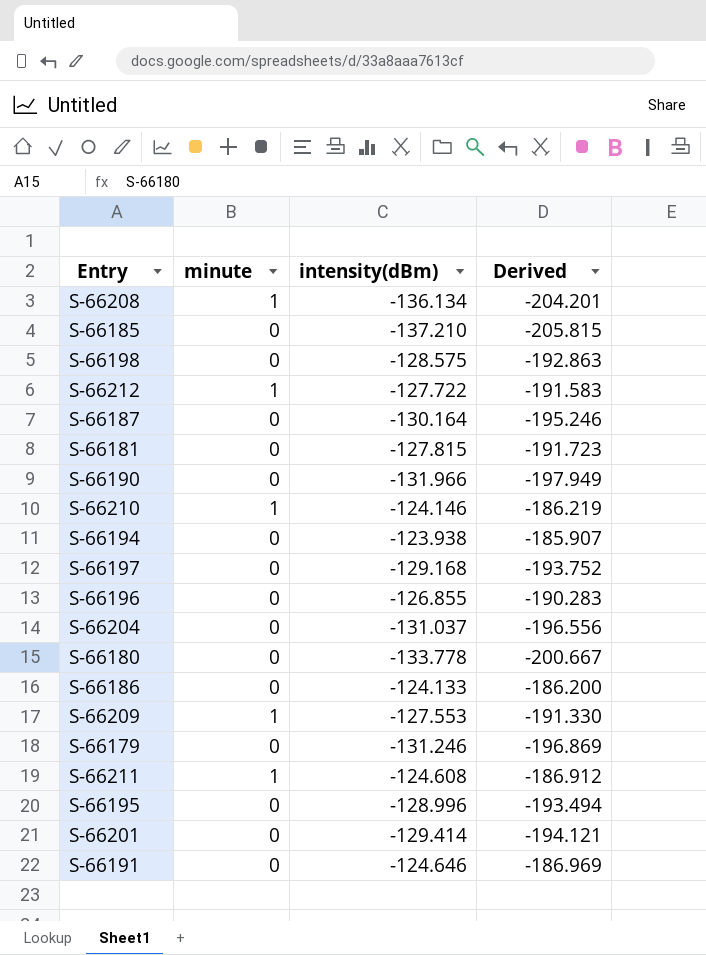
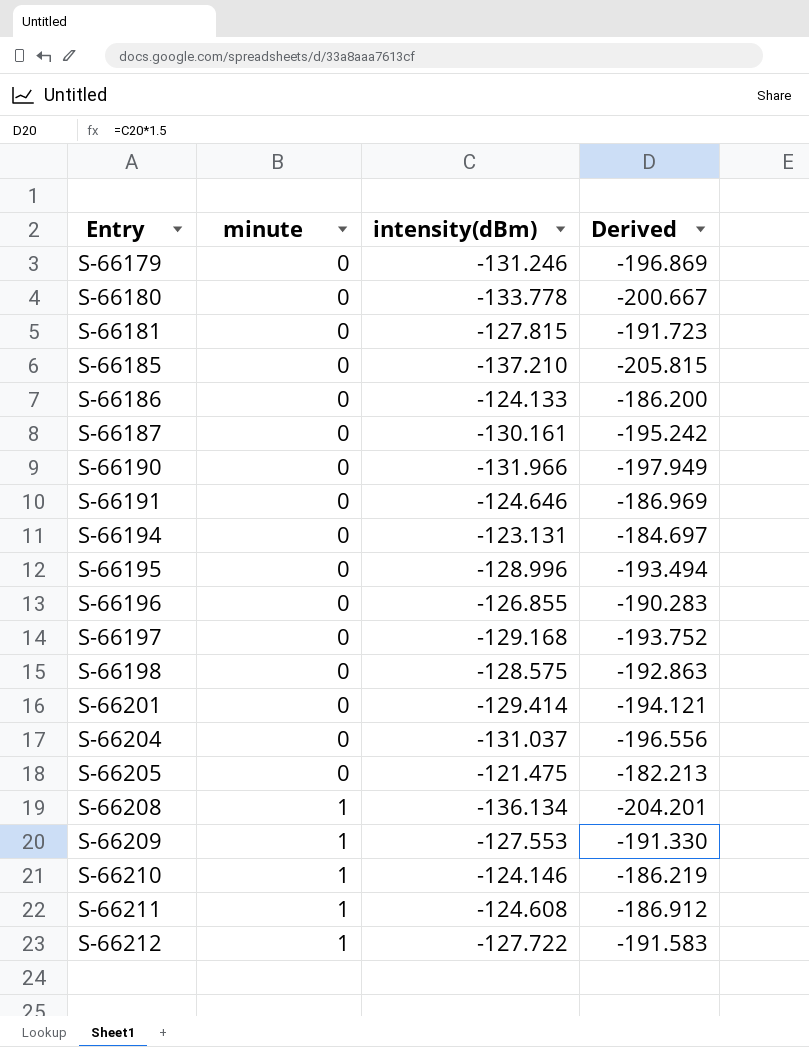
row order: none -> Entry ascending
S-66187 | intensity(dBm): -130.164 -> -130.161
S-66187 | Derived: -195.246 -> -195.242
S-66194 | intensity(dBm): -123.938 -> -123.131
S-66194 | Derived: -185.907 -> -184.697
row S-66205: none -> 0 | -121.475 | -182.213

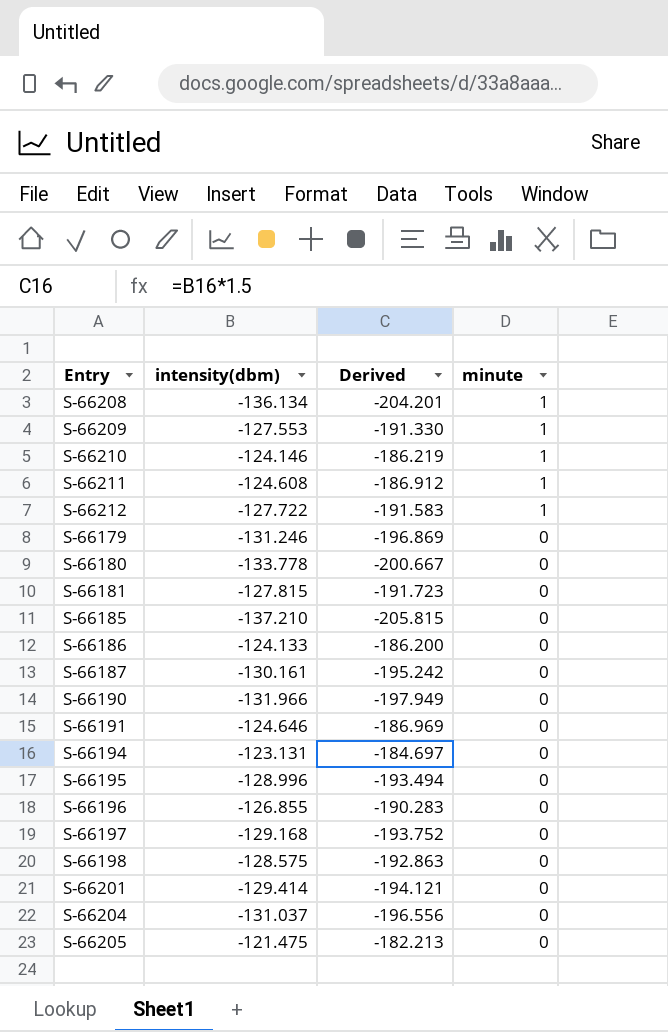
row order: Entry ascending -> minute descending
column name: intensity(dBm) -> intensity(dbm)
column minute | position: 2 -> 4

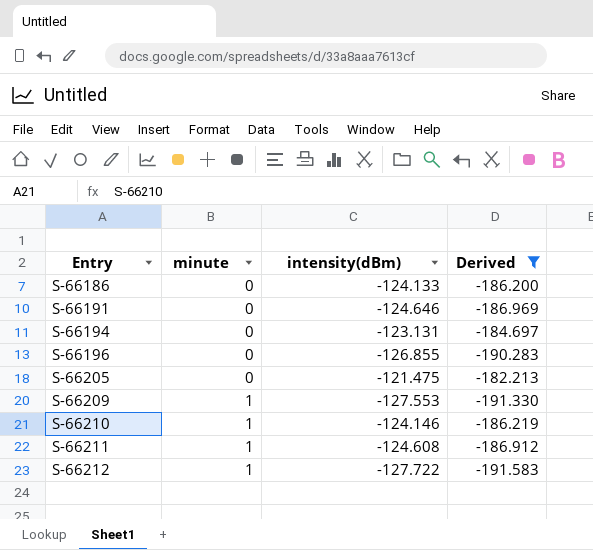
filter: none -> Derived >= -191.583
row order: minute descending -> Entry ascending
column minute | position: 4 -> 2
column name: intensity(dbm) -> intensity(dBm)

